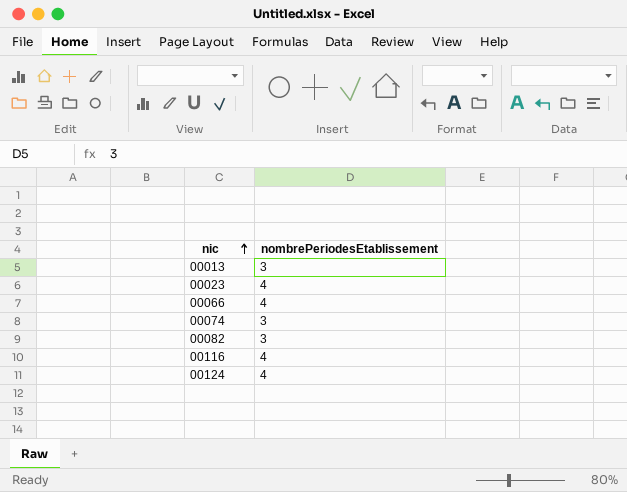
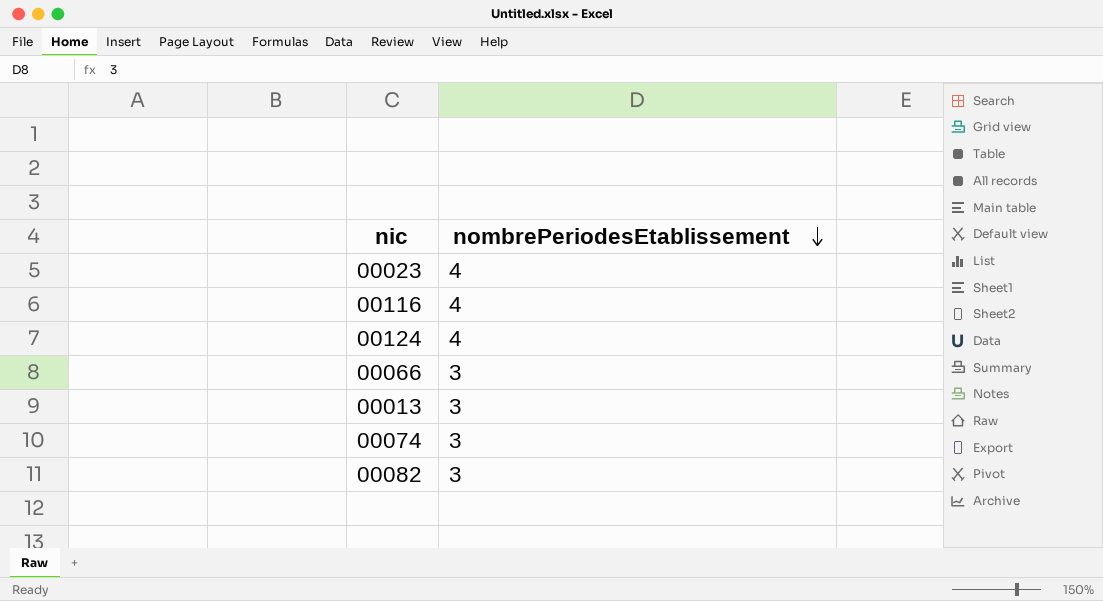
row order: nic ascending -> nombrePeriodesEtablissement descending
00066 | nombrePeriodesEtablissement: 4 -> 3

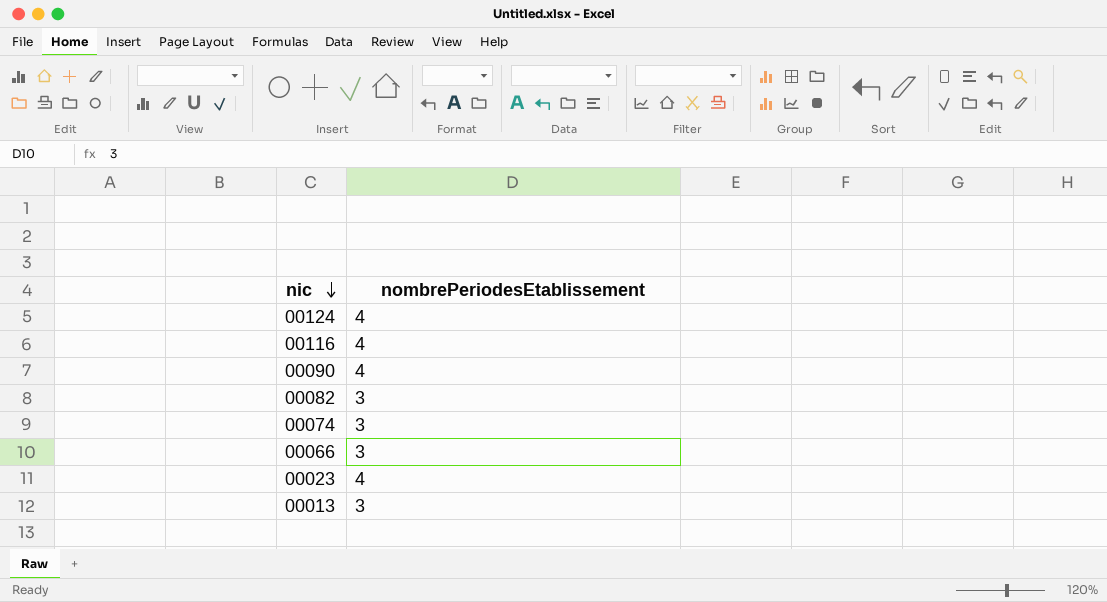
row order: nombrePeriodesEtablissement descending -> nic descending
row 00090: none -> 4

